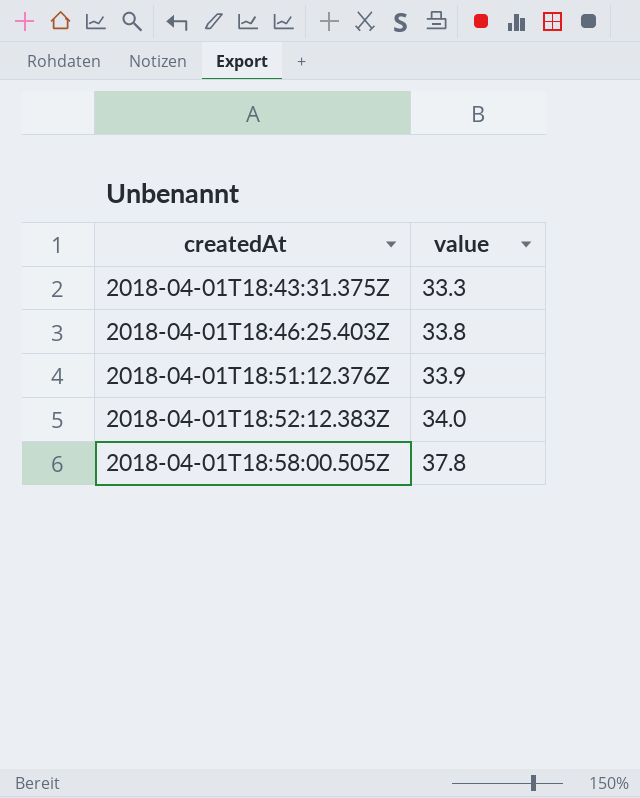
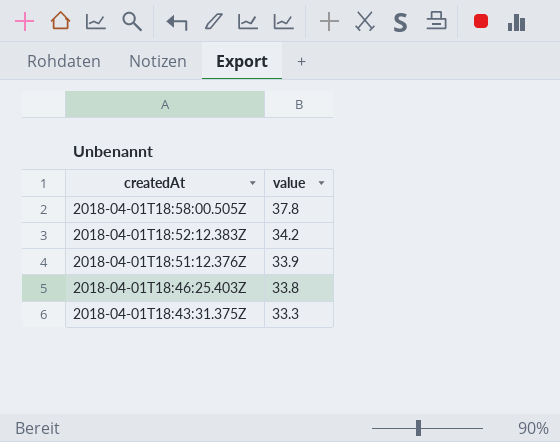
row order: createdAt ascending -> createdAt descending
2018-04-01T18:52:12.383Z | value: 34.0 -> 34.2

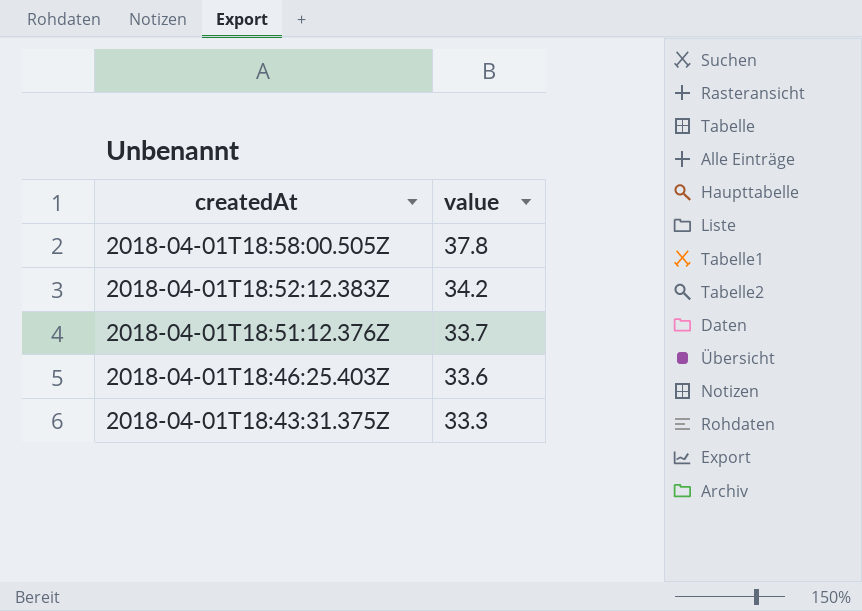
2018-04-01T18:51:12.376Z | value: 33.9 -> 33.7
2018-04-01T18:46:25.403Z | value: 33.8 -> 33.6

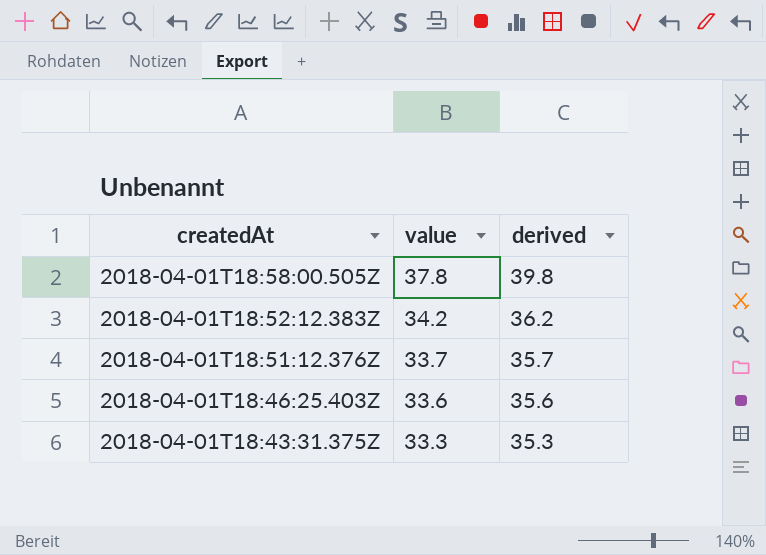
column derived | formula: none -> [value] + 2

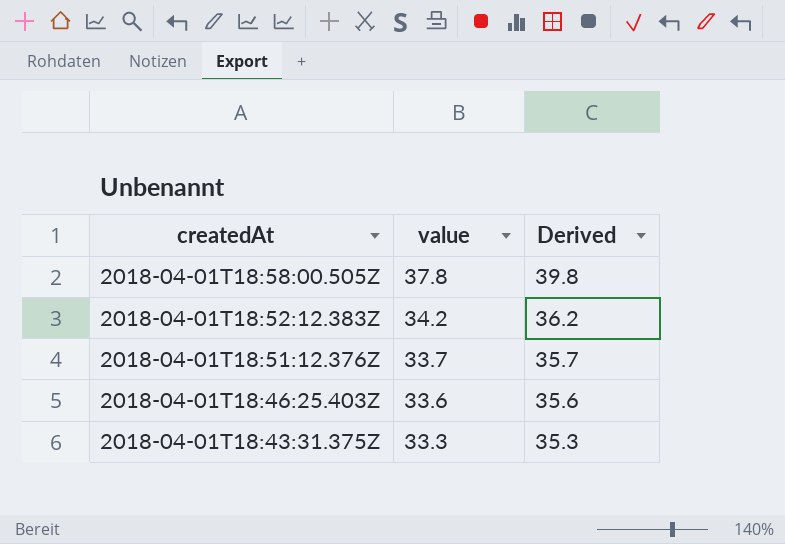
column name: derived -> Derived

